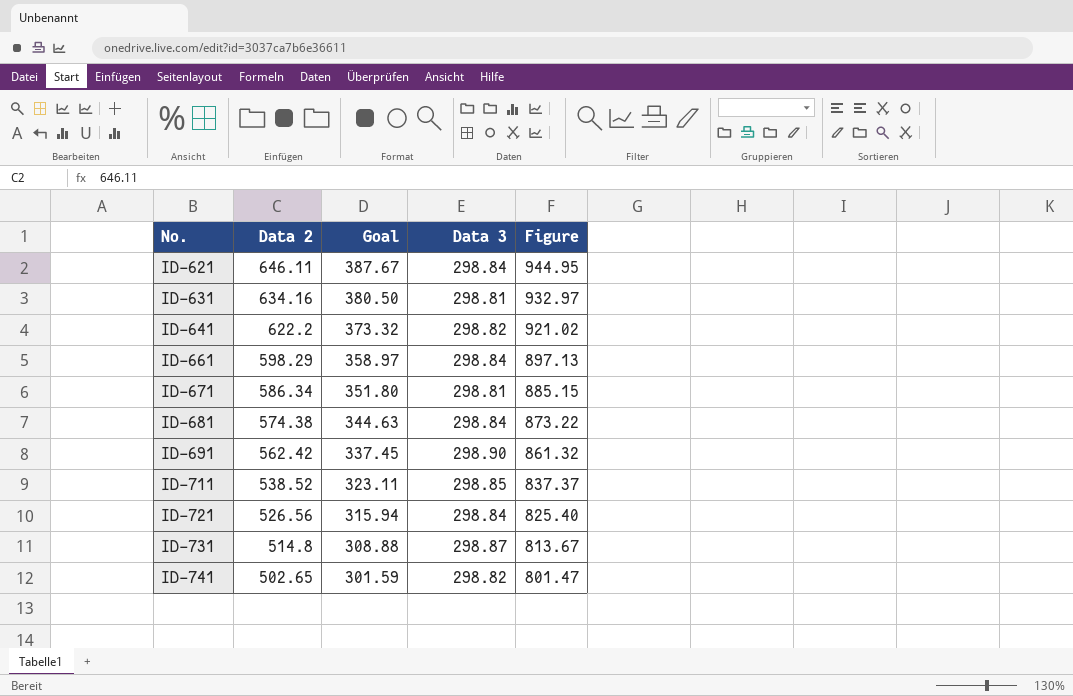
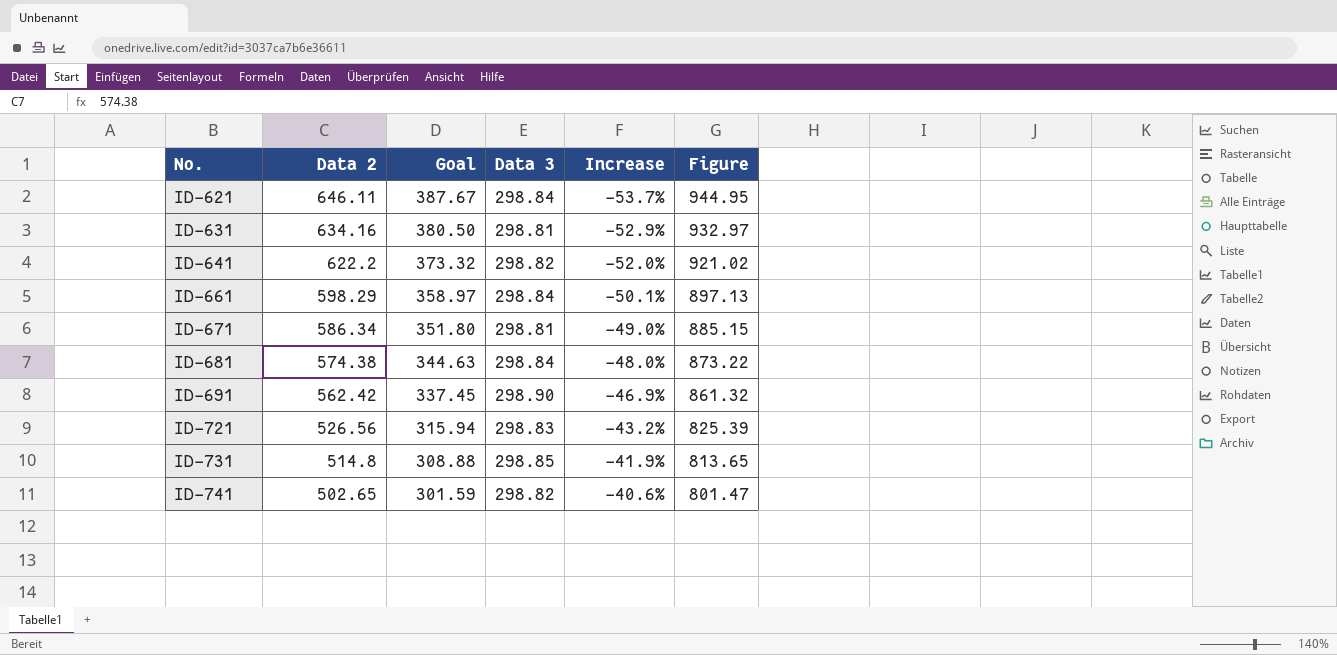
column Increase | formula: none -> ([Data 3] - [Data 2]) / [Data 2]
row ID-711: 538.52 | 323.11 | 298.85 | 837.37 -> none
ID-721 | Data 3: 298.84 -> 298.83
ID-721 | Figure: 825.40 -> 825.39
ID-731 | Data 3: 298.87 -> 298.85
ID-731 | Figure: 813.67 -> 813.65

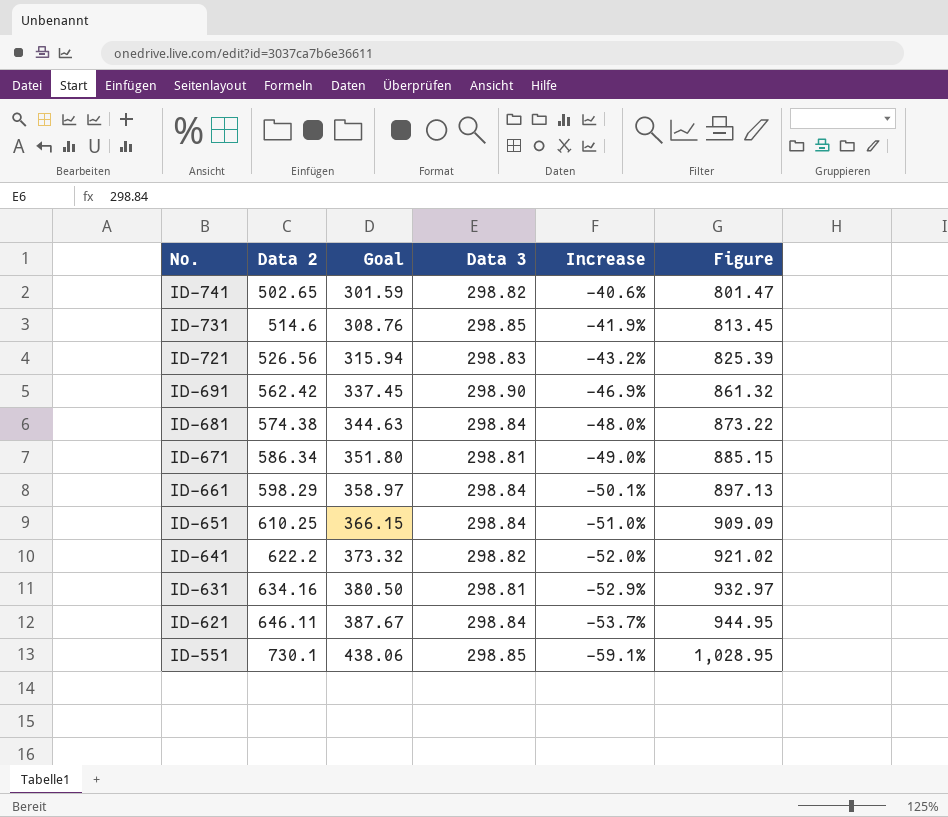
row order: No. ascending -> No. descending
ID-731 | Data 2: 514.8 -> 514.6
ID-731 | Goal: 308.88 -> 308.76
ID-731 | Figure: 813.65 -> 813.45
row ID-651: none -> 610.25 | 366.15 | 298.84 | -51.0% | 909.09
row ID-551: none -> 730.1 | 438.06 | 298.85 | -59.1% | 1,028.95

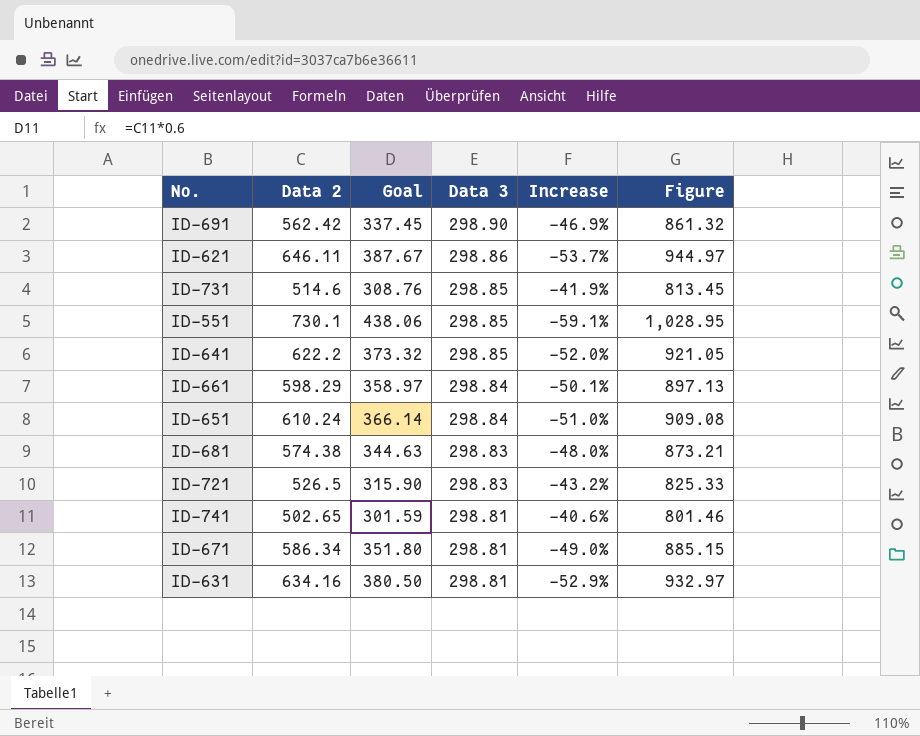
row order: No. descending -> Data 3 descending
ID-621 | Data 3: 298.84 -> 298.86
ID-621 | Figure: 944.95 -> 944.97
ID-641 | Data 3: 298.82 -> 298.85
ID-641 | Figure: 921.02 -> 921.05
ID-651 | Data 2: 610.25 -> 610.24
ID-651 | Goal: 366.15 -> 366.14
ID-651 | Figure: 909.09 -> 909.08
ID-681 | Data 3: 298.84 -> 298.83
ID-681 | Figure: 873.22 -> 873.21
ID-721 | Data 2: 526.56 -> 526.5
ID-721 | Goal: 315.94 -> 315.90
ID-721 | Figure: 825.39 -> 825.33
ID-741 | Data 3: 298.82 -> 298.81
ID-741 | Figure: 801.47 -> 801.46

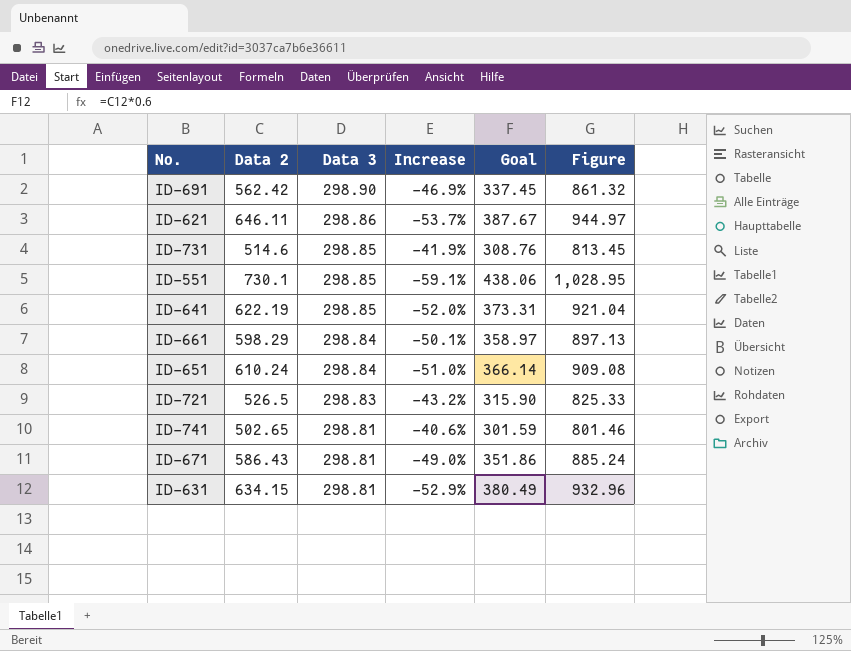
column Goal | position: 3 -> 5
row ID-681: 574.38 | 344.63 | 298.83 | -48.0% | 873.21 -> none
ID-641 | Data 2: 622.2 -> 622.19
ID-641 | Goal: 373.32 -> 373.31
ID-641 | Figure: 921.05 -> 921.04
ID-671 | Data 2: 586.34 -> 586.43
ID-671 | Goal: 351.80 -> 351.86
ID-671 | Figure: 885.15 -> 885.24
ID-631 | Data 2: 634.16 -> 634.15
ID-631 | Goal: 380.50 -> 380.49
ID-631 | Figure: 932.97 -> 932.96

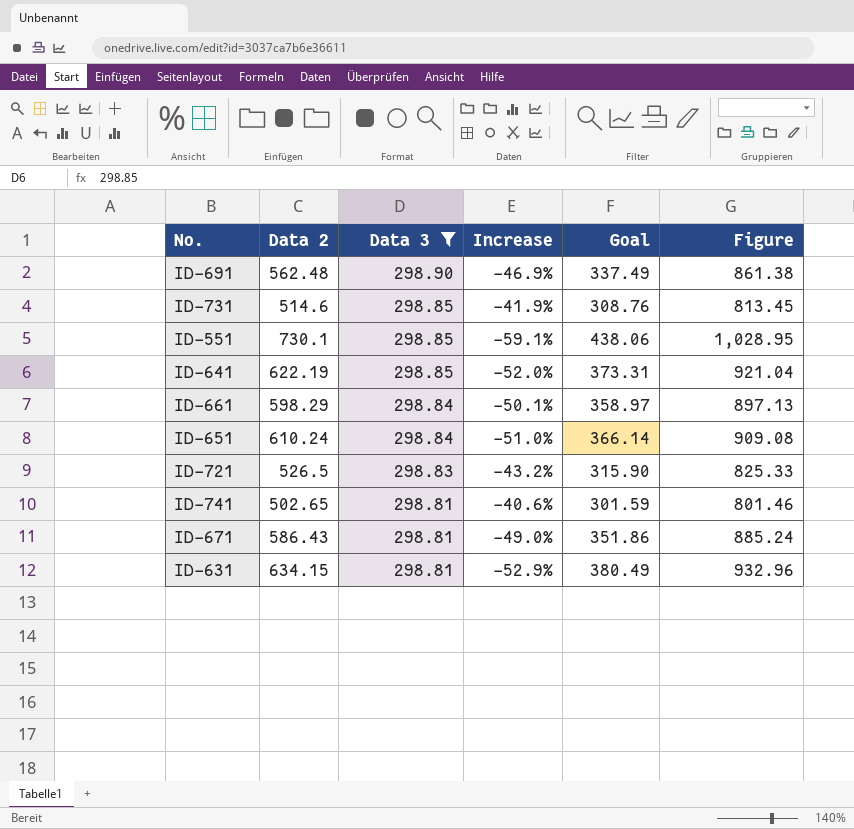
filter: none -> Data 3 != 298.86
ID-691 | Data 2: 562.42 -> 562.48
ID-691 | Goal: 337.45 -> 337.49
ID-691 | Figure: 861.32 -> 861.38

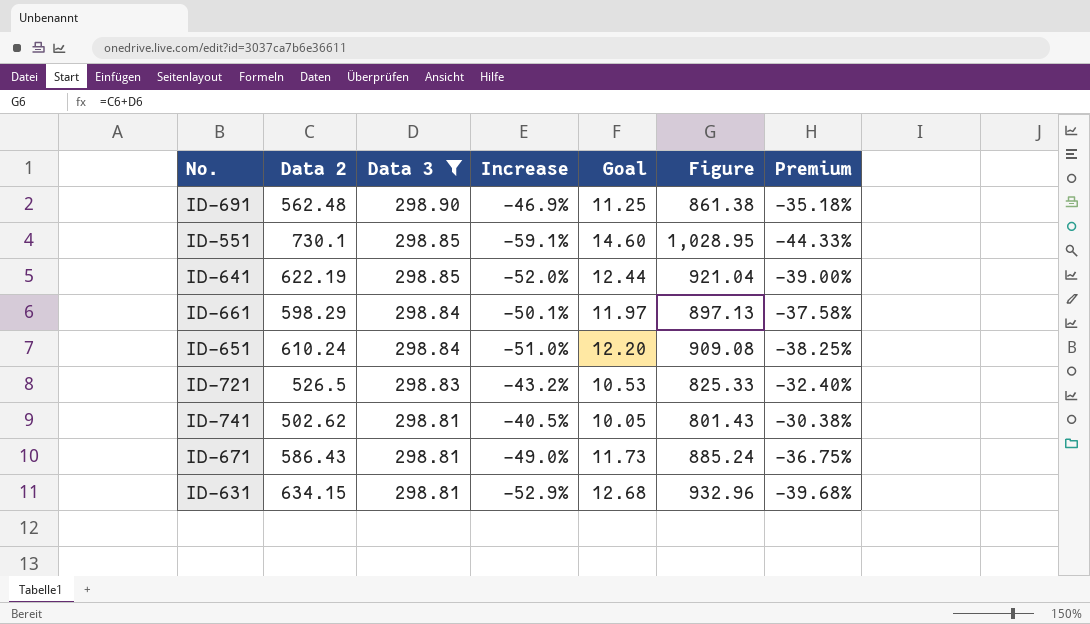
column Goal | formula: [Data 2] * 0.6 -> [Data 2] * 0.02
column Premium | formula: none -> [Increase] * 0.75
row ID-731: 514.6 | 298.85 | -41.9% | 308.76 | 813.45 -> none
ID-741 | Data 2: 502.65 -> 502.62
ID-741 | Increase: -40.6% -> -40.5%
ID-741 | Figure: 801.46 -> 801.43

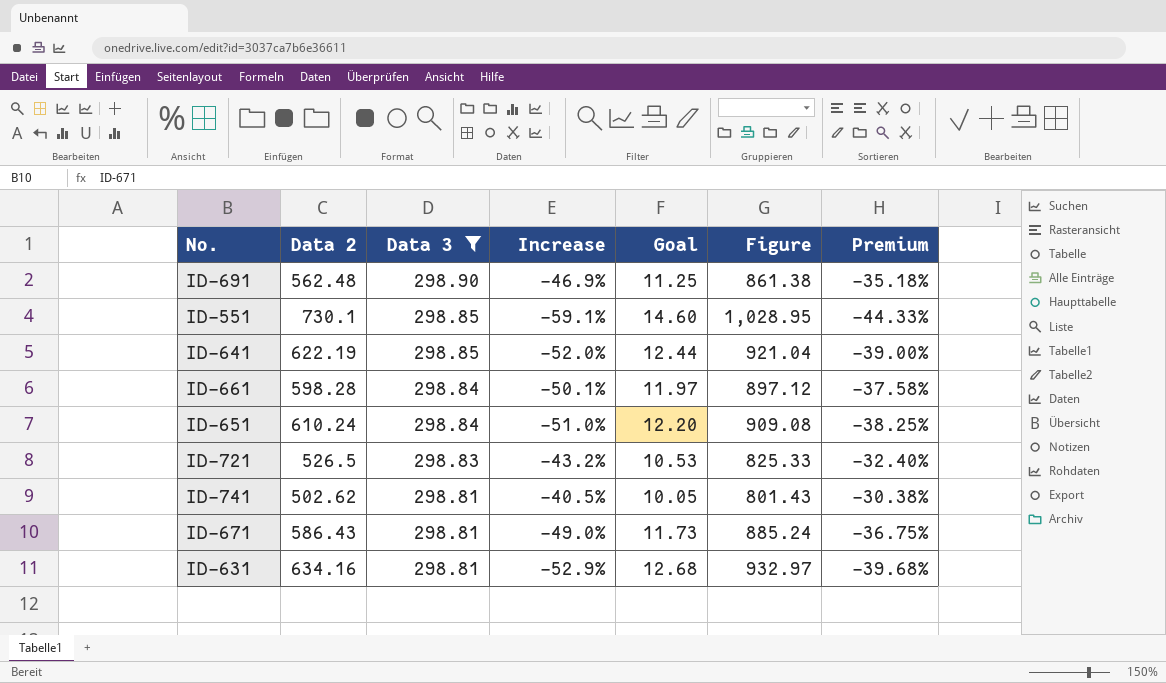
ID-661 | Data 2: 598.29 -> 598.28
ID-661 | Figure: 897.13 -> 897.12
ID-631 | Data 2: 634.15 -> 634.16
ID-631 | Figure: 932.96 -> 932.97

